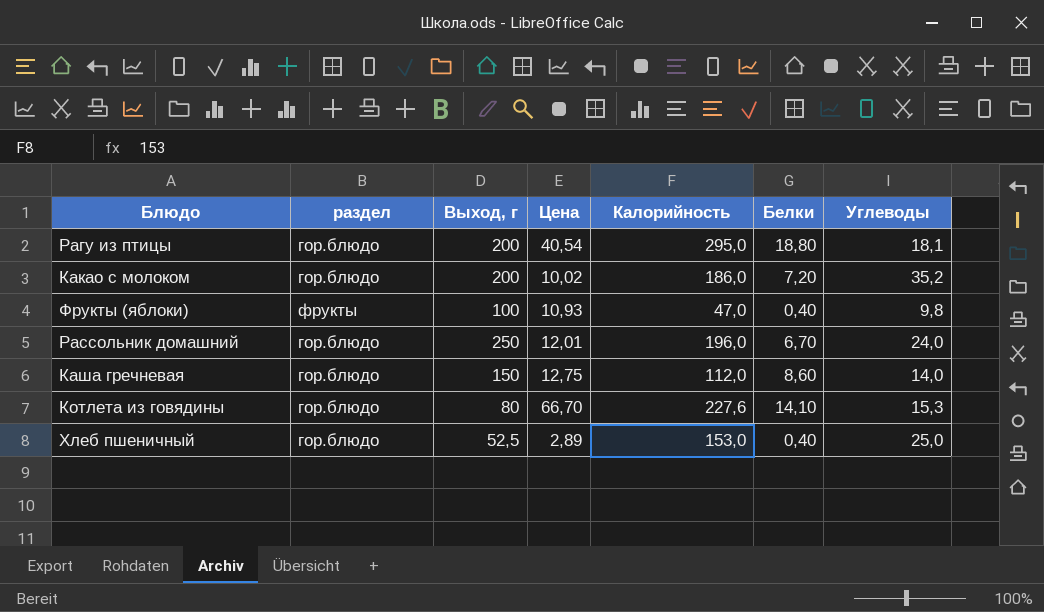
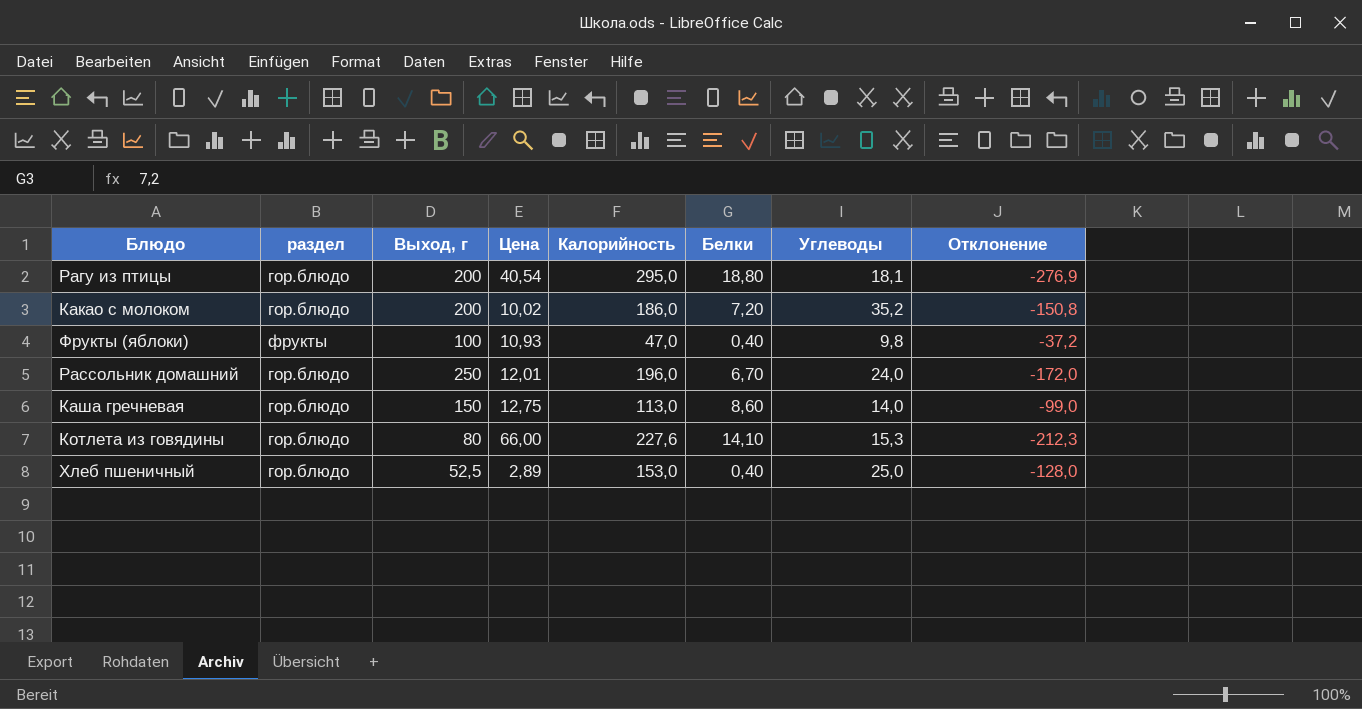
column Отклонение | formula: none -> [Углеводы] - [Калорийность]
Каша гречневая | Калорийность: 112,0 -> 113,0
Котлета из говядины | Цена: 66,70 -> 66,00

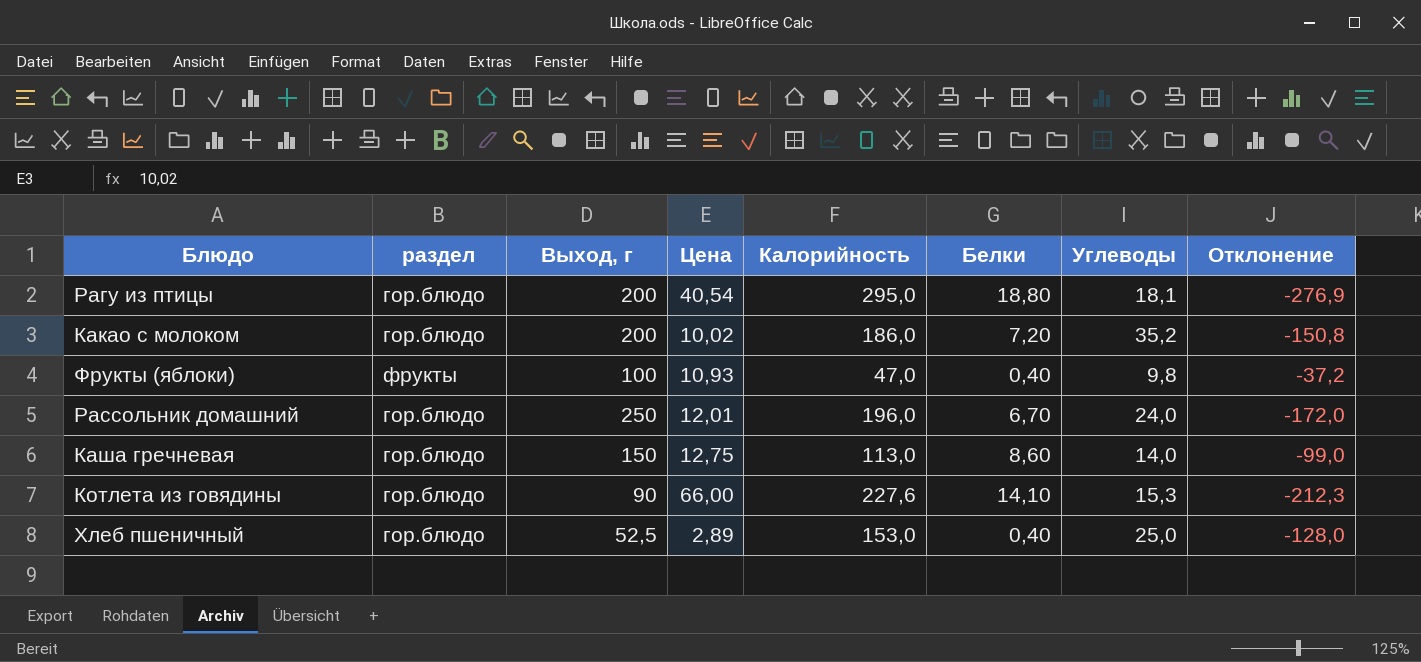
Котлета из говядины | Выход, г: 80 -> 90

